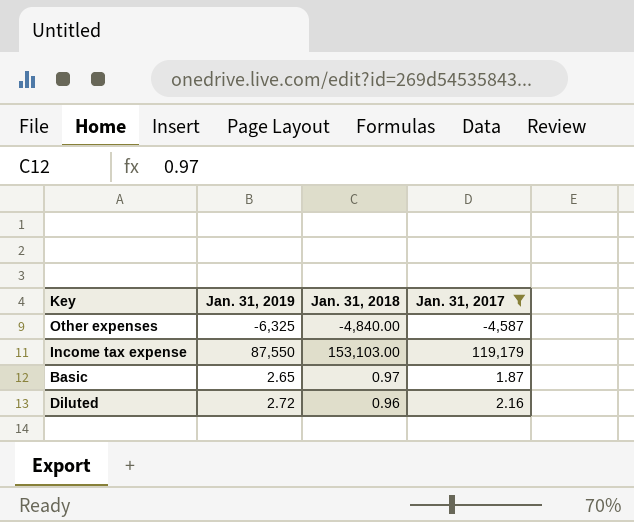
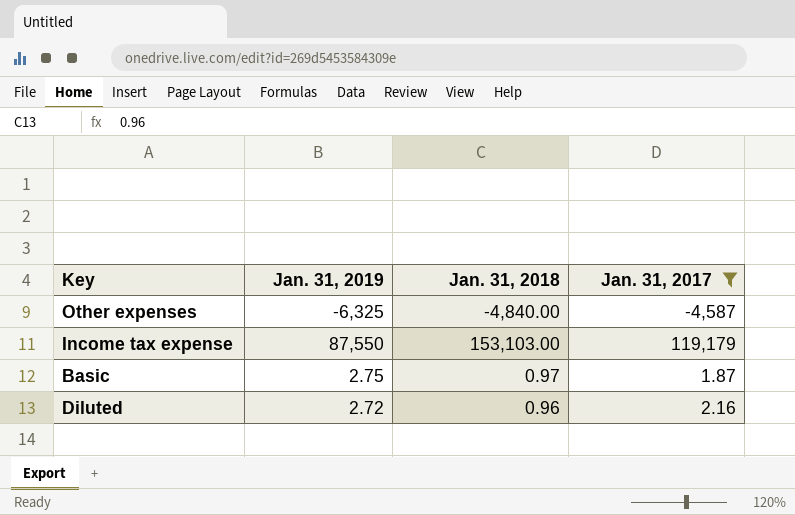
Basic | Jan. 31, 2019: 2.65 -> 2.75

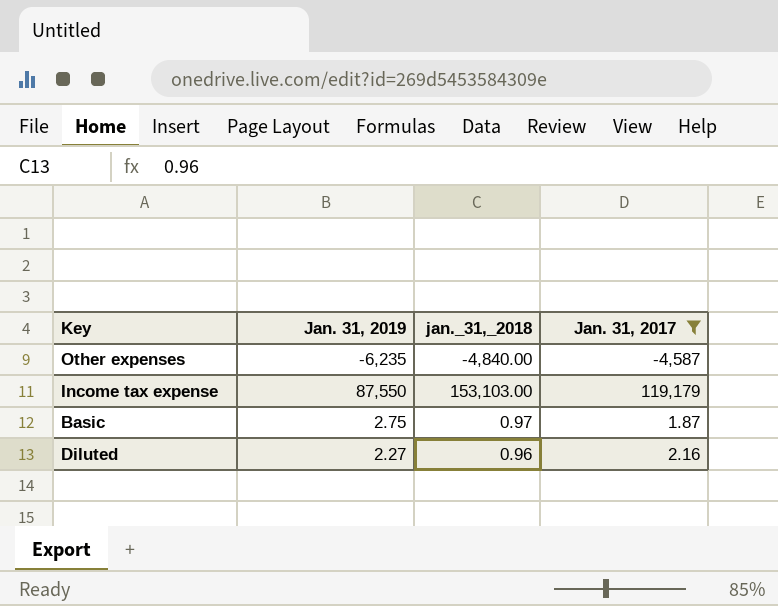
column name: Jan. 31, 2018 -> jan._31,_2018
Other expenses | Jan. 31, 2019: -6,325 -> -6,235
Diluted | Jan. 31, 2019: 2.72 -> 2.27

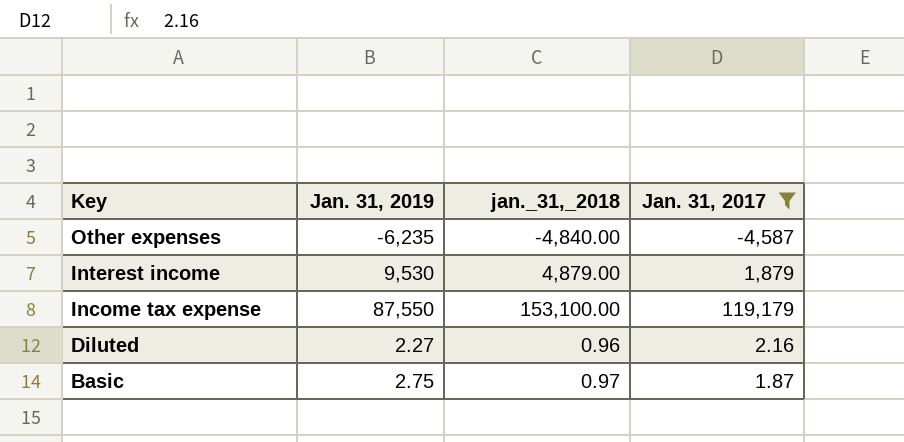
row order: none -> Key descending
row Interest income: none -> 9,530 | 4,879.00 | 1,879
Income tax expense | jan._31,_2018: 153,103.00 -> 153,100.00

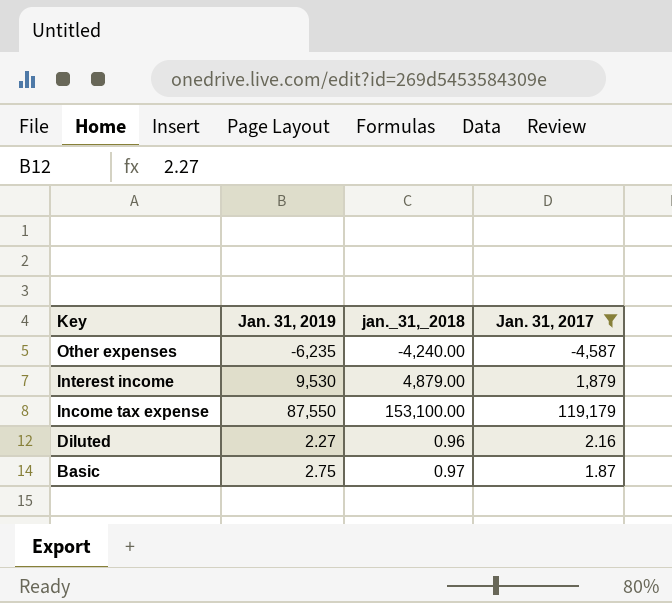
Other expenses | jan._31,_2018: -4,840.00 -> -4,240.00

